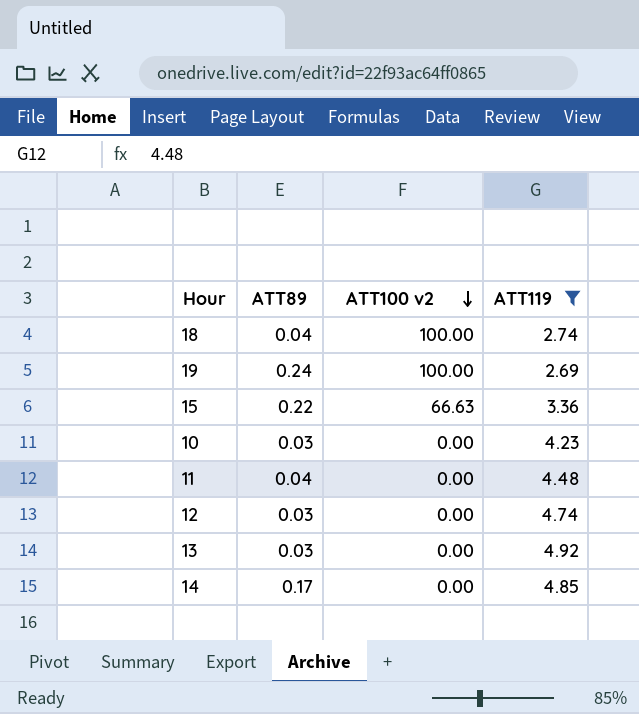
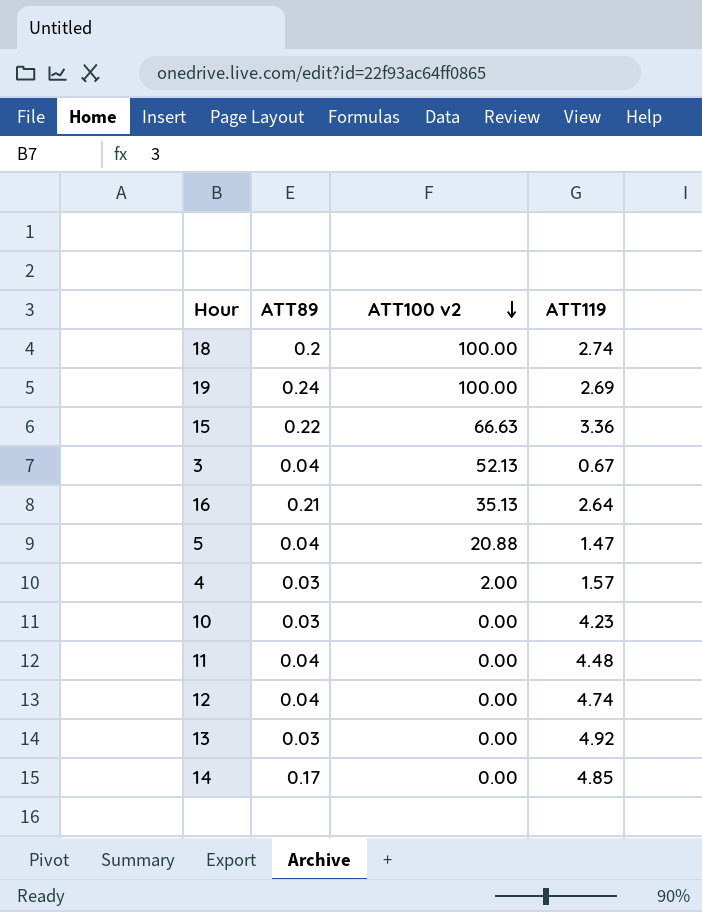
filter: ATT119 >= 2.69 -> none
18 | ATT89: 0.04 -> 0.2
12 | ATT89: 0.03 -> 0.04

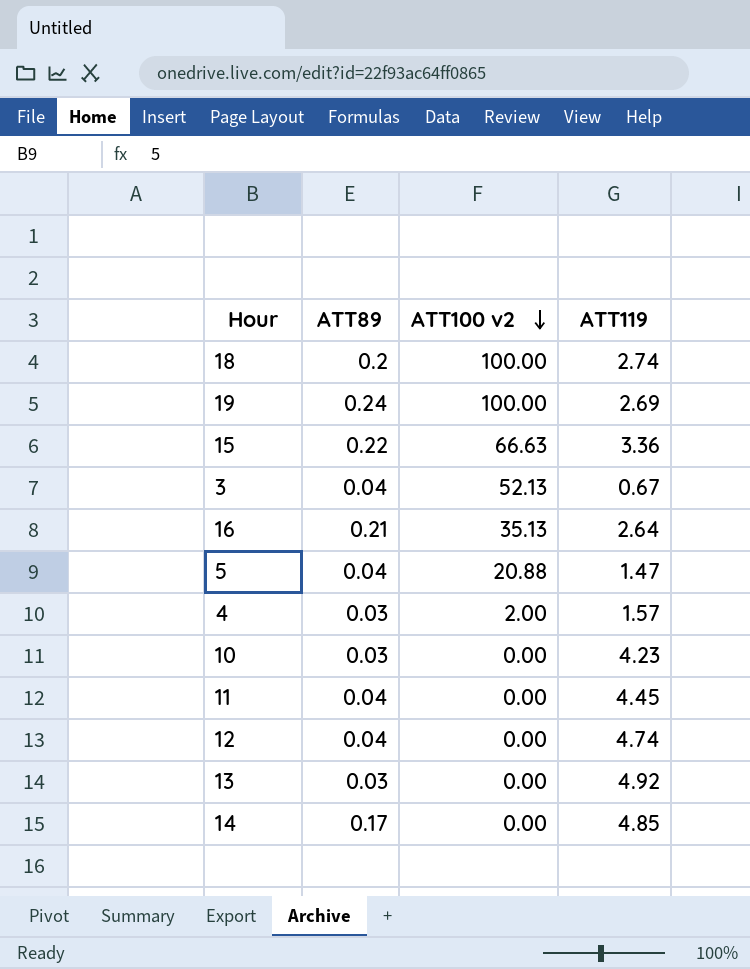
11 | ATT119: 4.48 -> 4.45

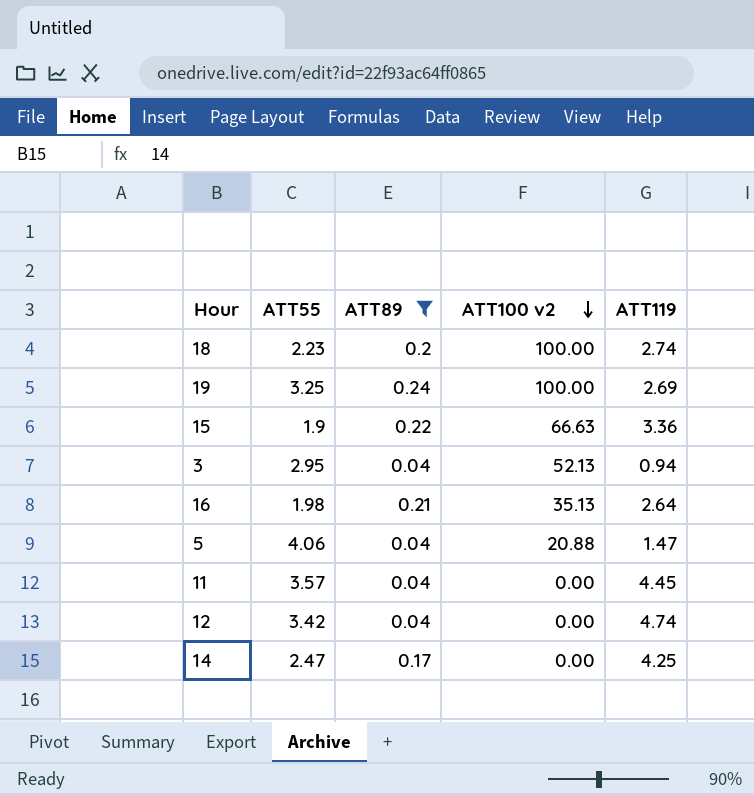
filter: none -> ATT89 != 0.03
column ATT55 | position: none -> 2
3 | ATT119: 0.67 -> 0.94
14 | ATT119: 4.85 -> 4.25

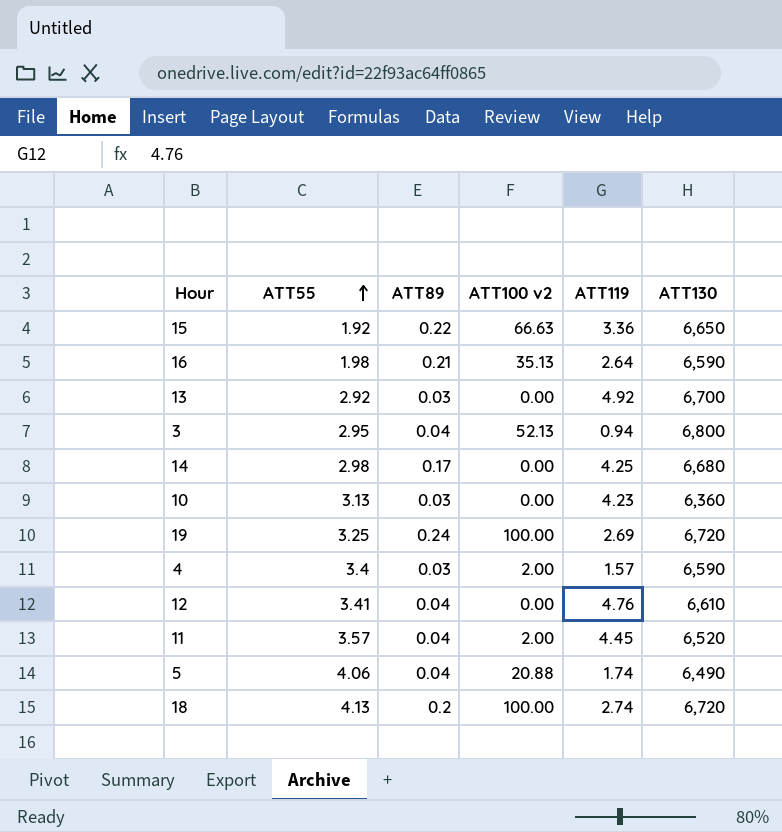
filter: ATT89 != 0.03 -> none
row order: ATT100 v2 descending -> ATT55 ascending
column ATT130 | position: none -> 6
15 | ATT55: 1.9 -> 1.92
14 | ATT55: 2.47 -> 2.98
12 | ATT55: 3.42 -> 3.41
12 | ATT119: 4.74 -> 4.76
11 | ATT100 v2: 0.00 -> 2.00
5 | ATT119: 1.47 -> 1.74
18 | ATT55: 2.23 -> 4.13

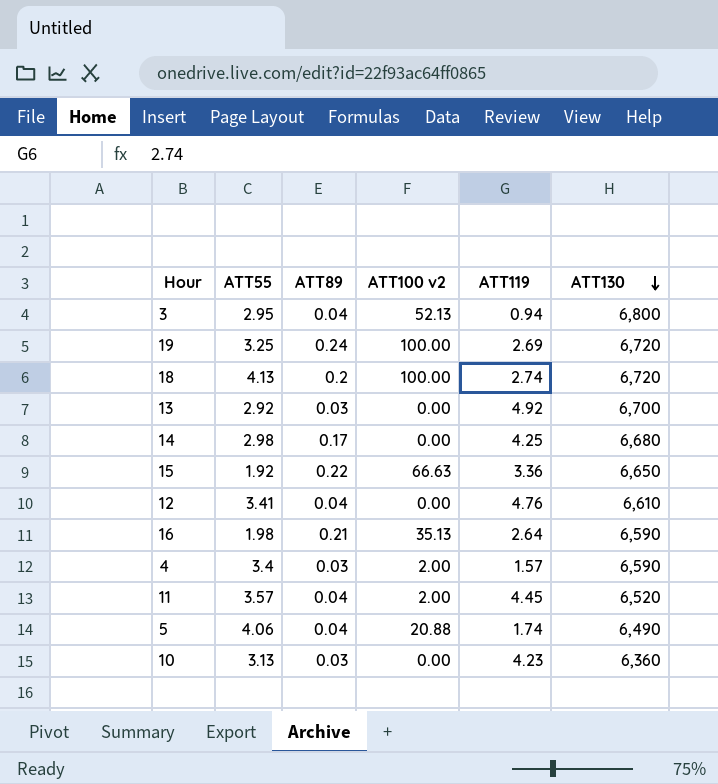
row order: ATT55 ascending -> ATT130 descending

